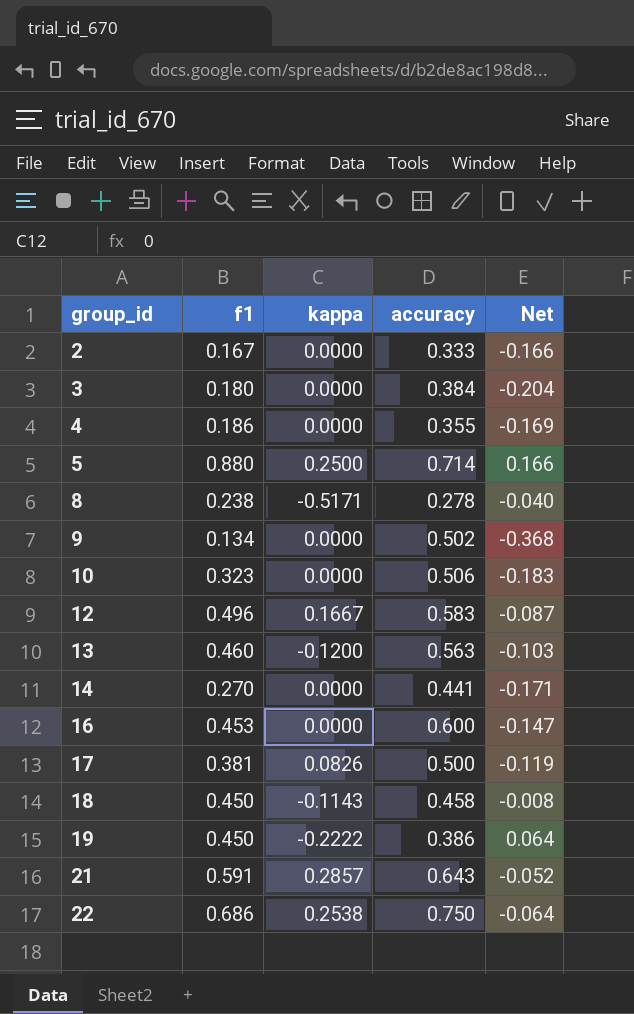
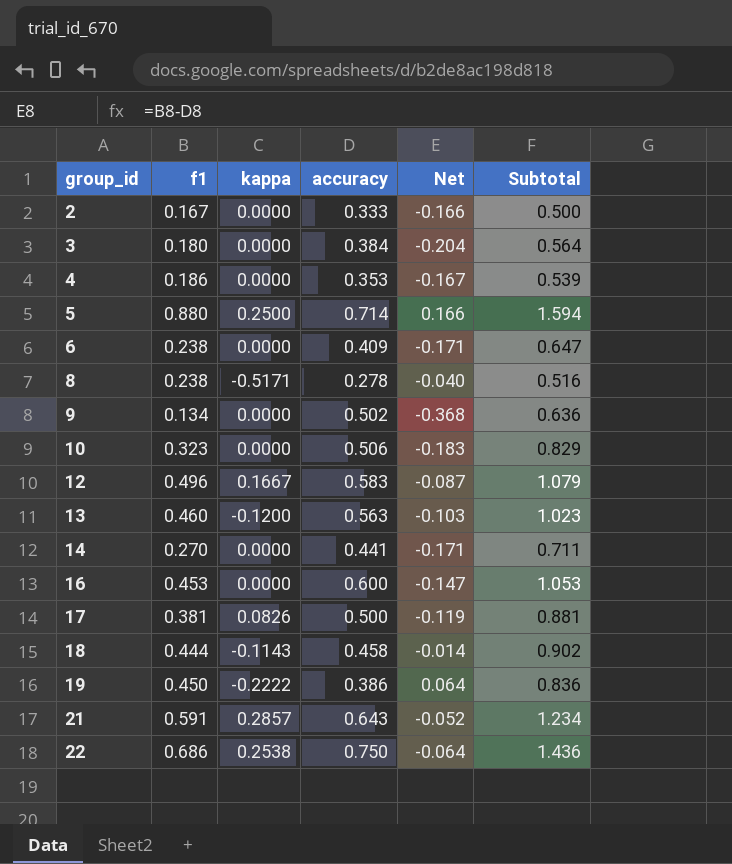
column Subtotal | formula: none -> [f1] + [accuracy]
4 | accuracy: 0.355 -> 0.353
4 | Net: -0.169 -> -0.167
row 6: none -> 0.238 | 0.0000 | 0.409 | -0.171 | 0.647
18 | f1: 0.450 -> 0.444
18 | Net: -0.008 -> -0.014

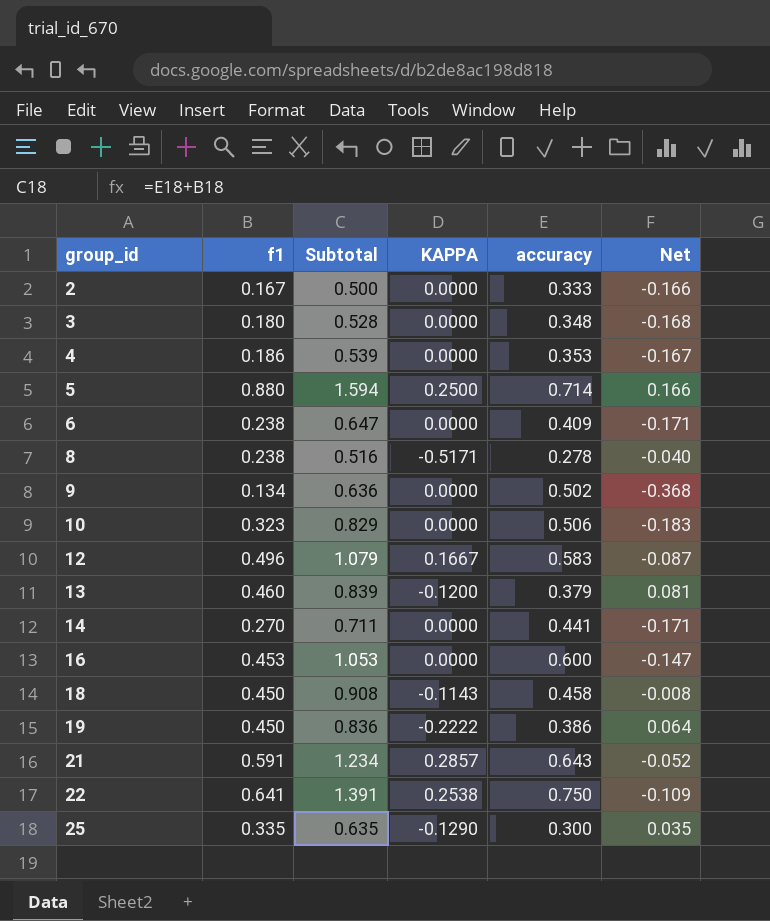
column Subtotal | position: 6 -> 3
column name: kappa -> KAPPA
row 17: 0.381 | 0.0826 | 0.500 | -0.119 | 0.881 -> none
3 | Subtotal: 0.564 -> 0.528
3 | accuracy: 0.384 -> 0.348
3 | Net: -0.204 -> -0.168
13 | Subtotal: 1.023 -> 0.839
13 | accuracy: 0.563 -> 0.379
13 | Net: -0.103 -> 0.081
18 | f1: 0.444 -> 0.450
18 | Subtotal: 0.902 -> 0.908
18 | Net: -0.014 -> -0.008
22 | f1: 0.686 -> 0.641
22 | Subtotal: 1.436 -> 1.391
22 | Net: -0.064 -> -0.109
row 25: none -> 0.335 | 0.635 | -0.1290 | 0.300 | 0.035

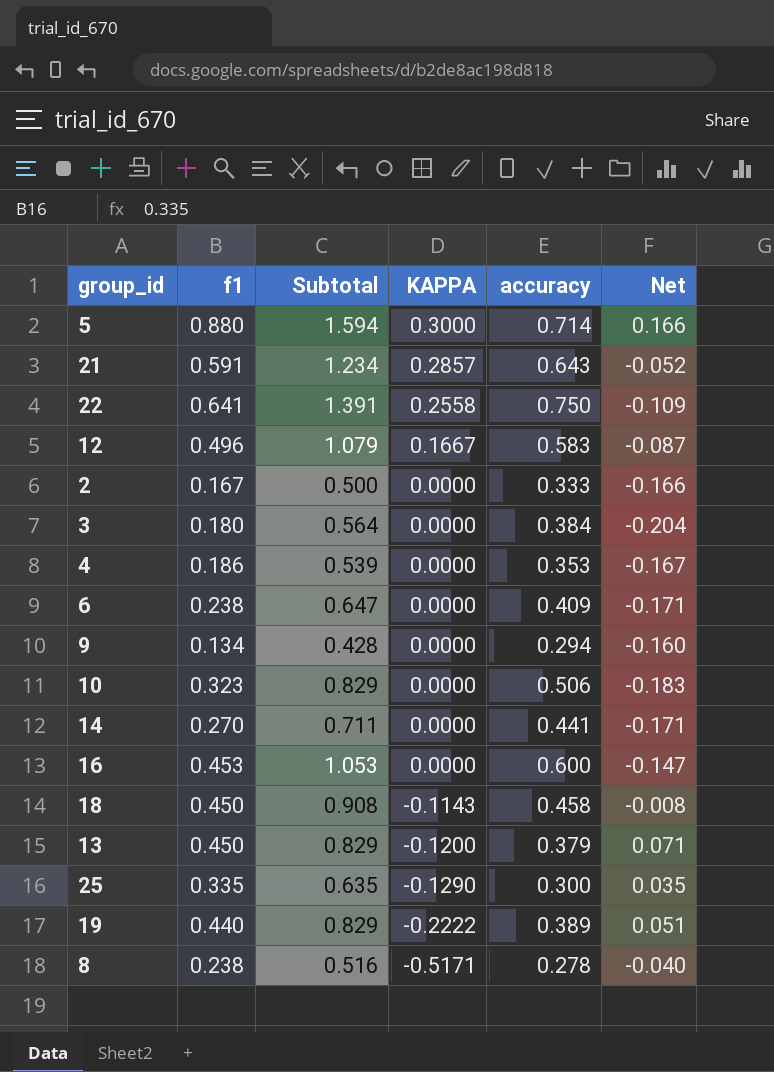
row order: group_id ascending -> KAPPA descending
5 | KAPPA: 0.2500 -> 0.3000
22 | KAPPA: 0.2538 -> 0.2558
3 | Subtotal: 0.528 -> 0.564
3 | accuracy: 0.348 -> 0.384
3 | Net: -0.168 -> -0.204
9 | Subtotal: 0.636 -> 0.428
9 | accuracy: 0.502 -> 0.294
9 | Net: -0.368 -> -0.160
13 | f1: 0.460 -> 0.450
13 | Subtotal: 0.839 -> 0.829
13 | Net: 0.081 -> 0.071
19 | f1: 0.450 -> 0.440
19 | Subtotal: 0.836 -> 0.829
19 | accuracy: 0.386 -> 0.389
19 | Net: 0.064 -> 0.051

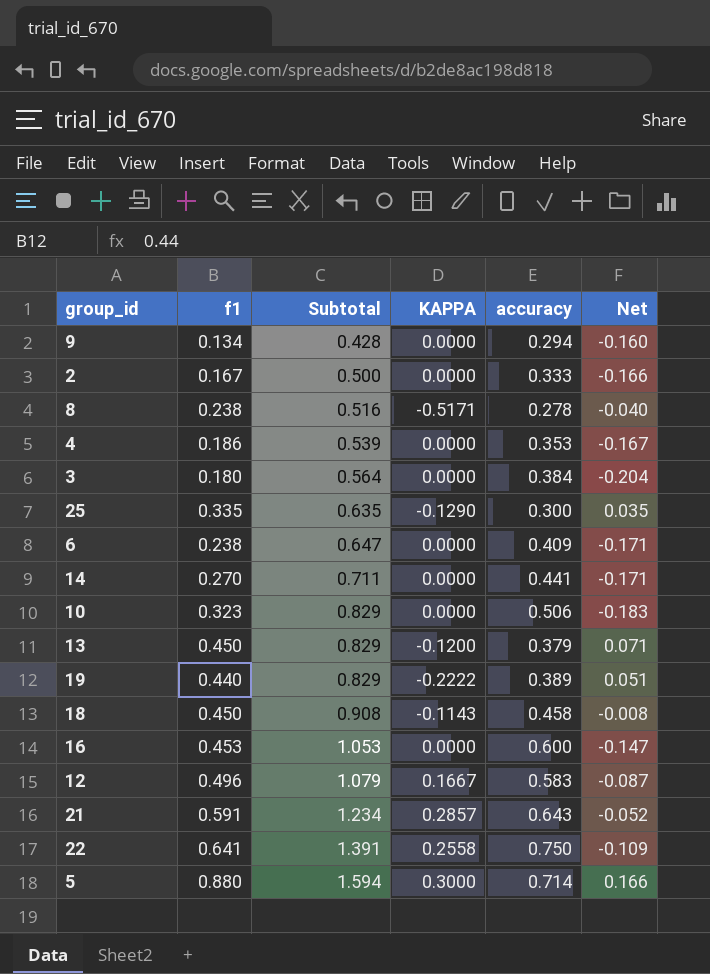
row order: KAPPA descending -> Subtotal ascending

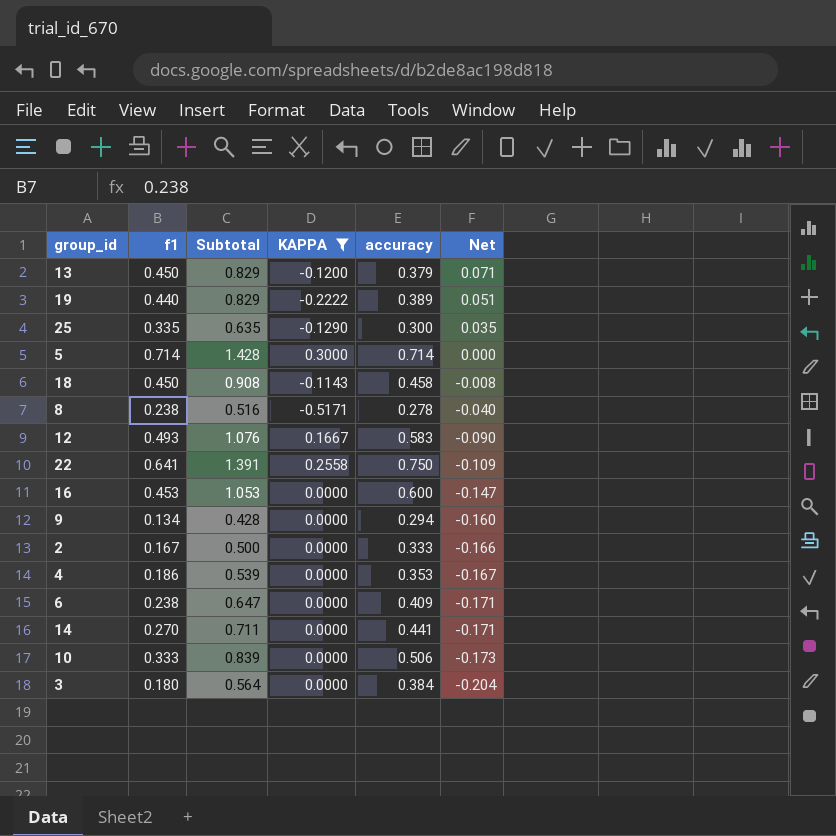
filter: none -> KAPPA != 0.2857
row order: Subtotal ascending -> Net descending
5 | f1: 0.880 -> 0.714
5 | Subtotal: 1.594 -> 1.428
5 | Net: 0.166 -> 0.000
12 | f1: 0.496 -> 0.493
12 | Subtotal: 1.079 -> 1.076
12 | Net: -0.087 -> -0.090
10 | f1: 0.323 -> 0.333
10 | Subtotal: 0.829 -> 0.839
10 | Net: -0.183 -> -0.173

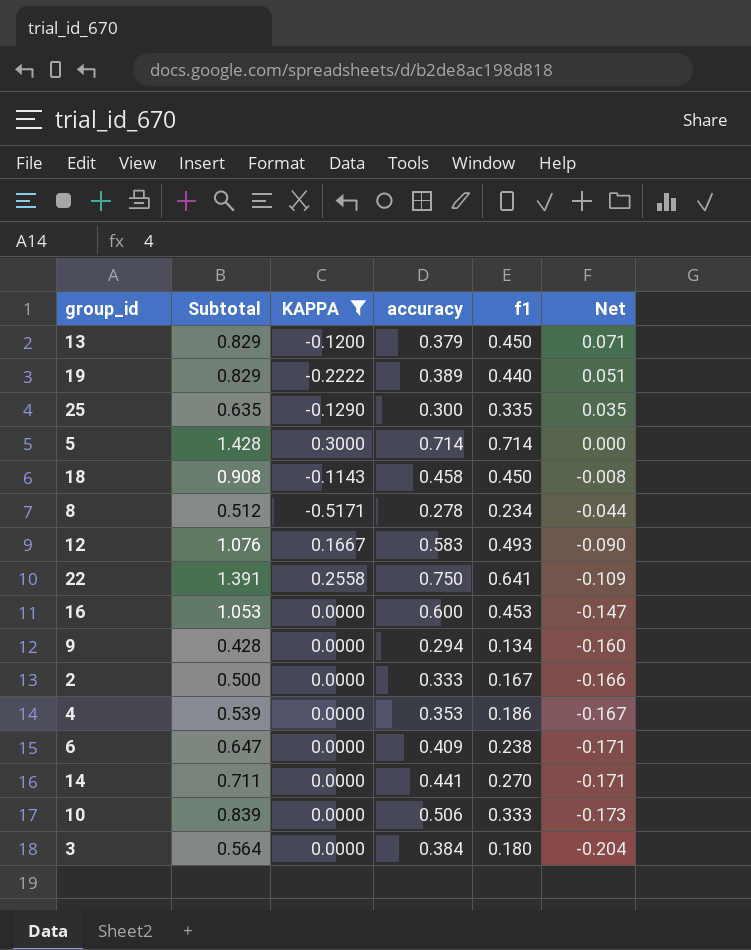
column f1 | position: 2 -> 5
8 | Subtotal: 0.516 -> 0.512
8 | f1: 0.238 -> 0.234
8 | Net: -0.040 -> -0.044

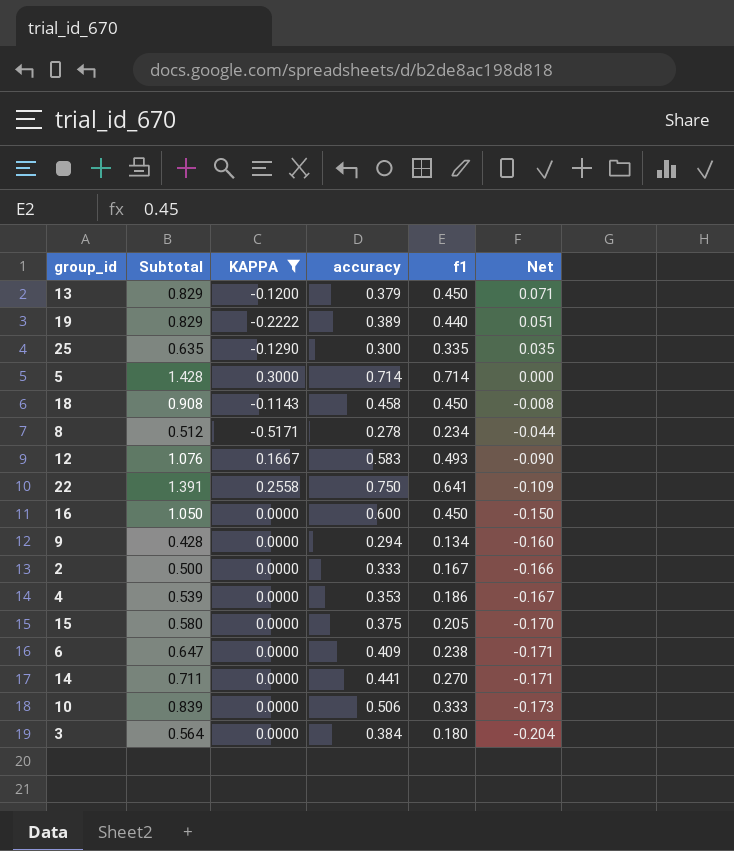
16 | Subtotal: 1.053 -> 1.050
16 | f1: 0.453 -> 0.450
16 | Net: -0.147 -> -0.150
row 15: none -> 0.580 | 0.0000 | 0.375 | 0.205 | -0.170

